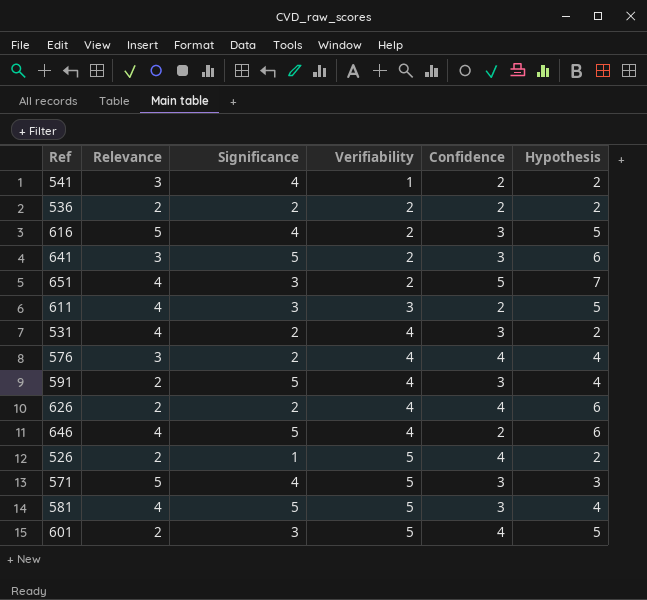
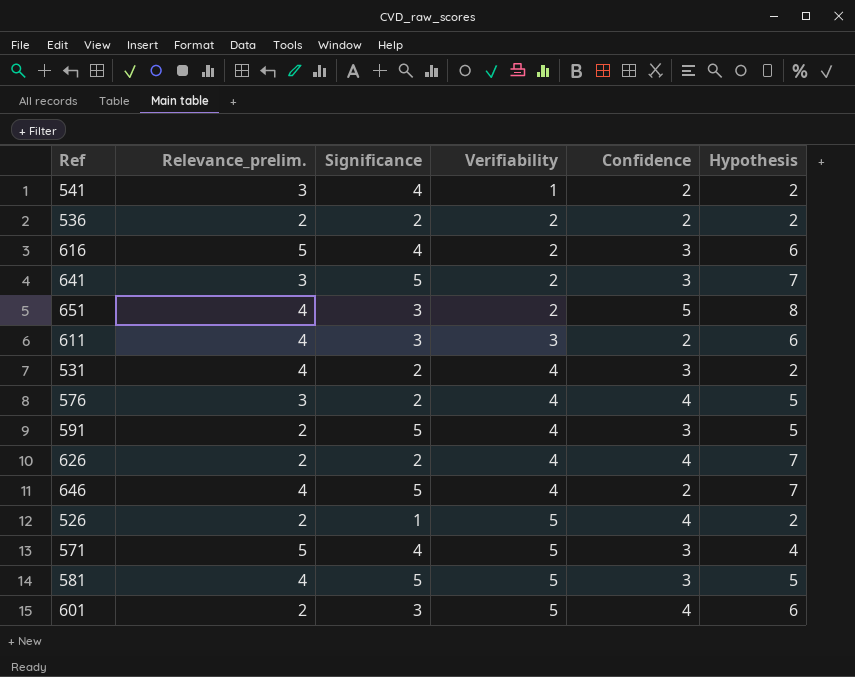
column name: Relevance -> Relevance_prelim.
616 | Hypothesis: 5 -> 6
641 | Hypothesis: 6 -> 7
651 | Hypothesis: 7 -> 8
611 | Hypothesis: 5 -> 6
576 | Hypothesis: 4 -> 5
591 | Hypothesis: 4 -> 5
626 | Hypothesis: 6 -> 7
646 | Hypothesis: 6 -> 7
571 | Hypothesis: 3 -> 4
581 | Hypothesis: 4 -> 5
601 | Hypothesis: 5 -> 6

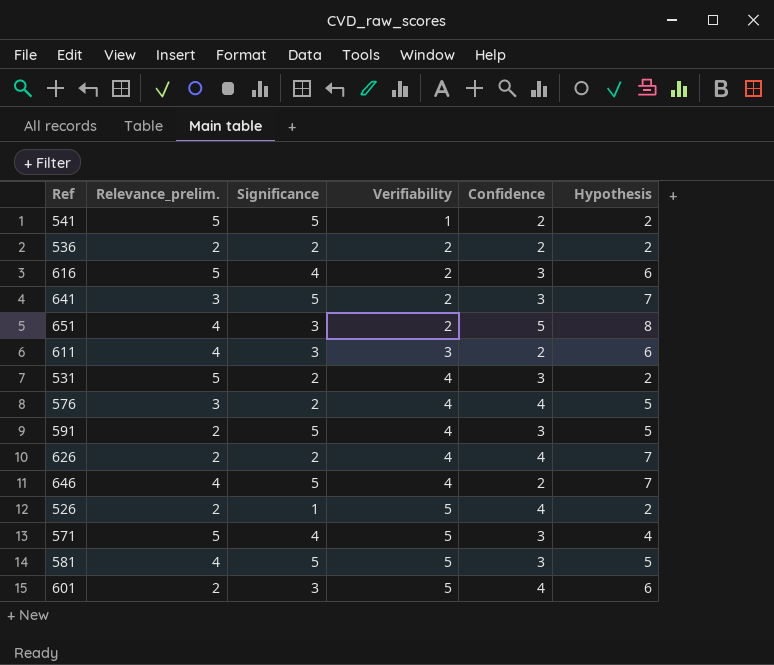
541 | Relevance_prelim.: 3 -> 5
541 | Significance: 4 -> 5
531 | Relevance_prelim.: 4 -> 5

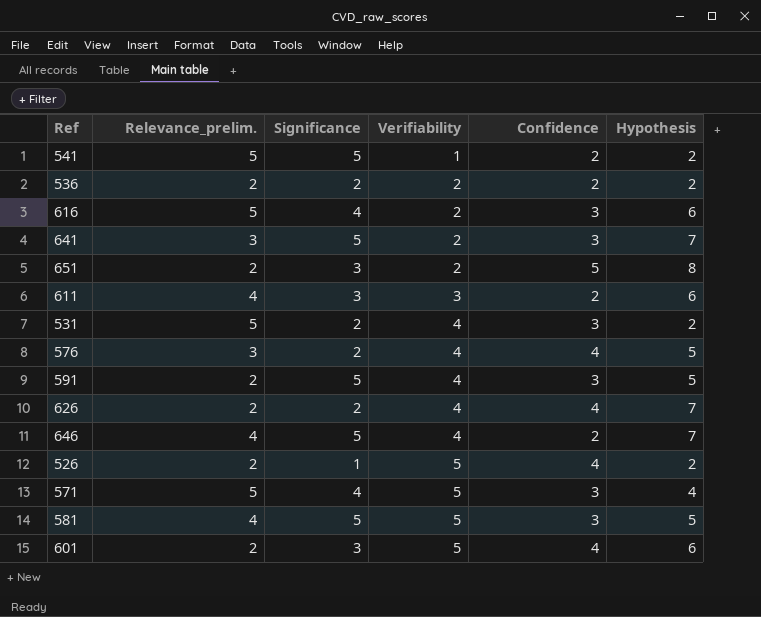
651 | Relevance_prelim.: 4 -> 2

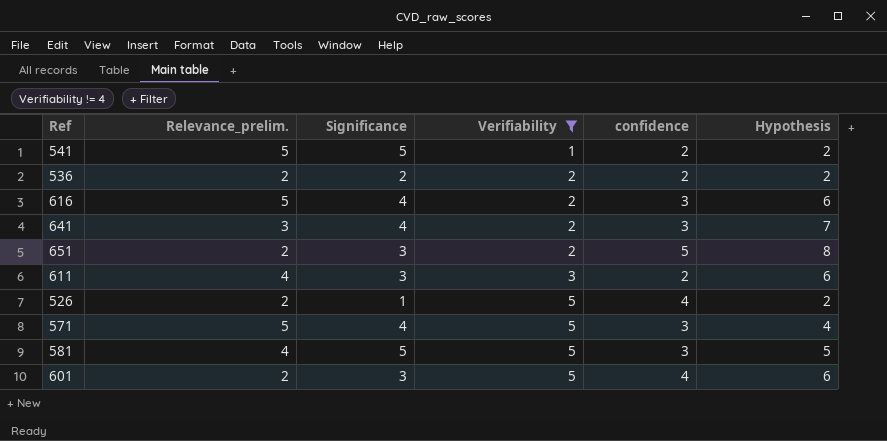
filter: none -> Verifiability != 4
column name: Confidence -> confidence
641 | Significance: 5 -> 4

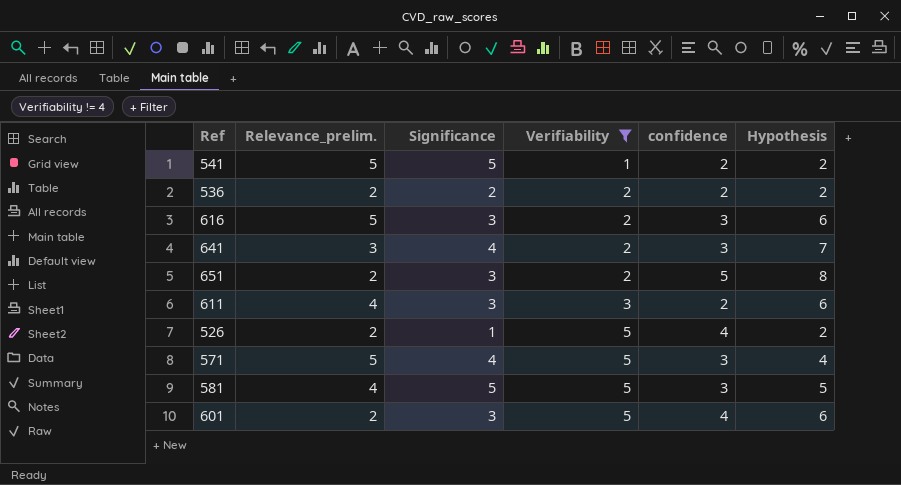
616 | Significance: 4 -> 3

